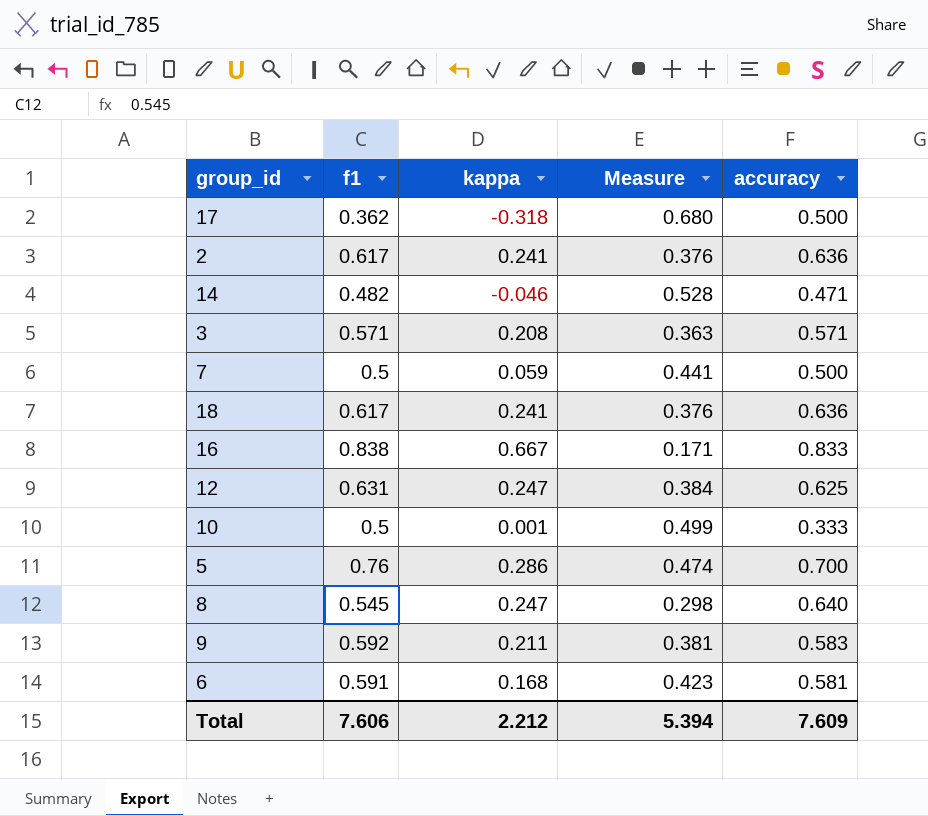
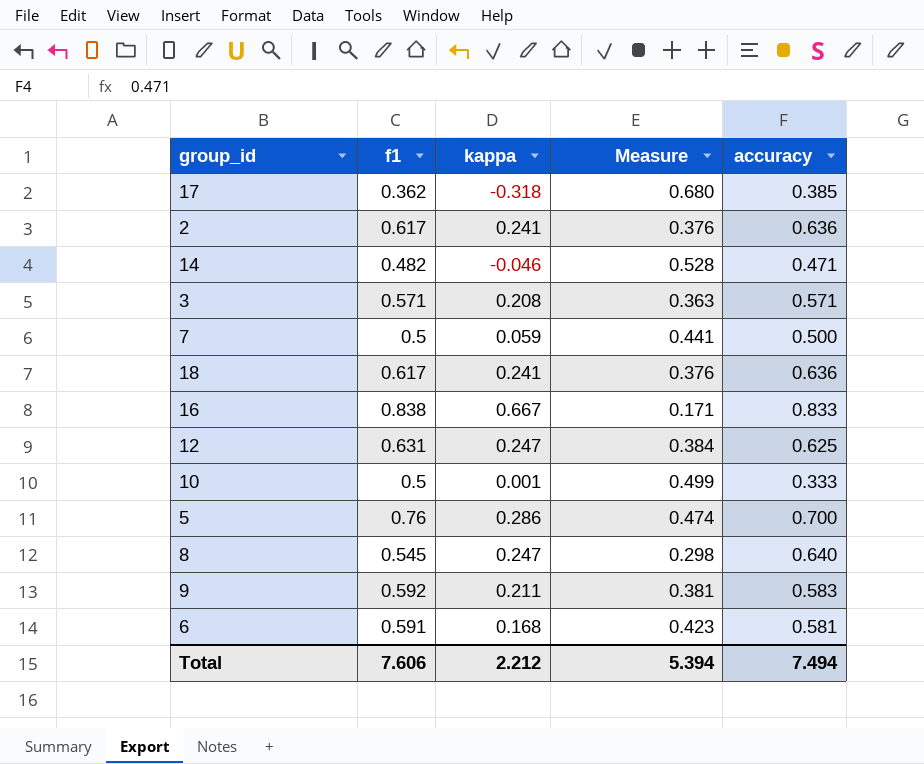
17 | accuracy: 0.500 -> 0.385
Total | accuracy: 7.609 -> 7.494

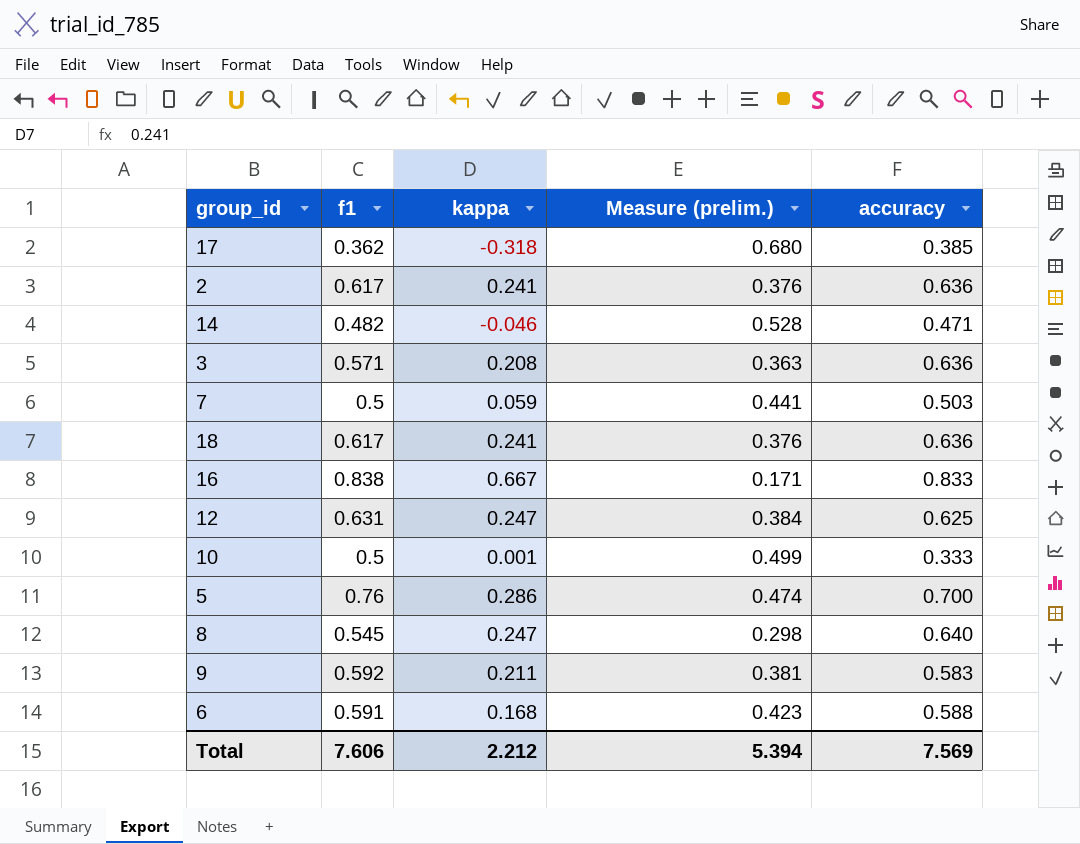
column name: Measure -> Measure (prelim.)
3 | accuracy: 0.571 -> 0.636
7 | accuracy: 0.500 -> 0.503
6 | accuracy: 0.581 -> 0.588
Total | accuracy: 7.494 -> 7.569

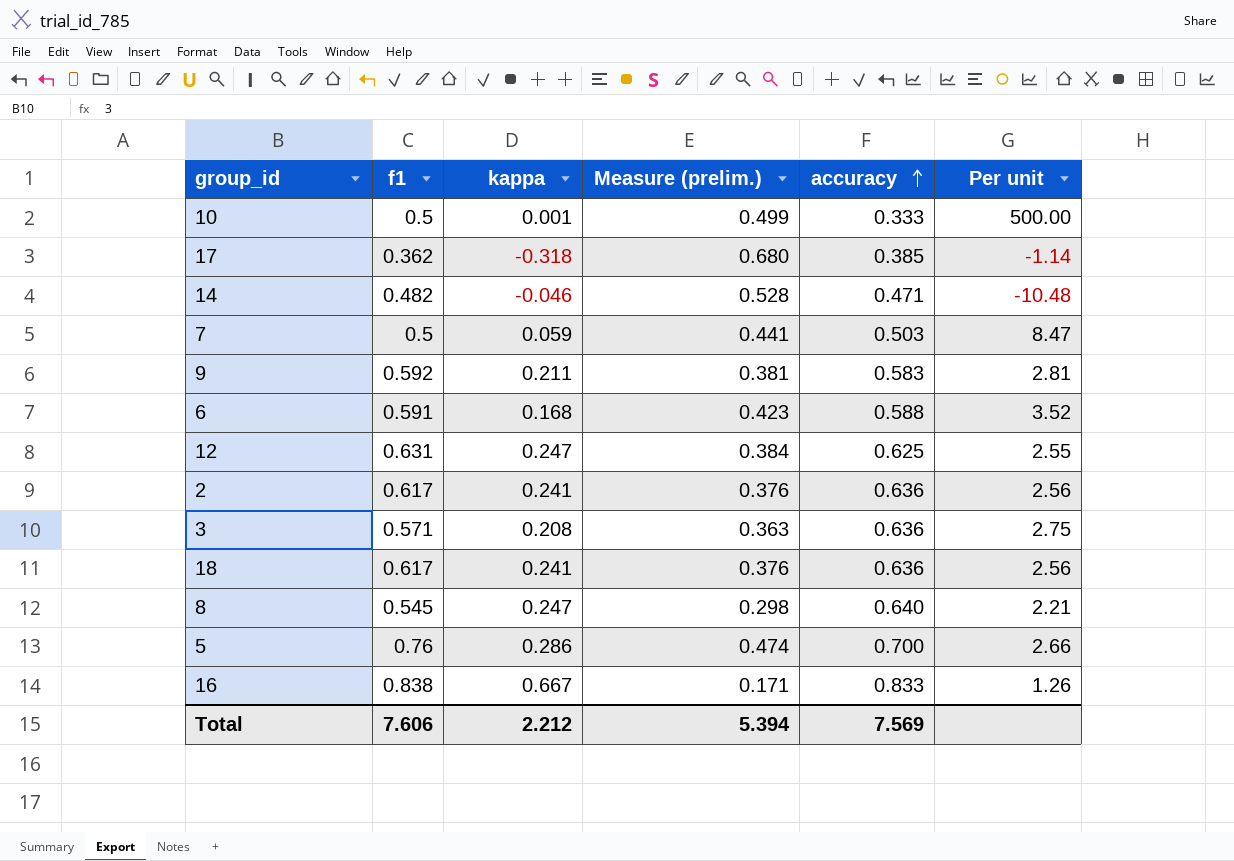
row order: none -> accuracy ascending
column Per unit | formula: none -> [f1] / [kappa]

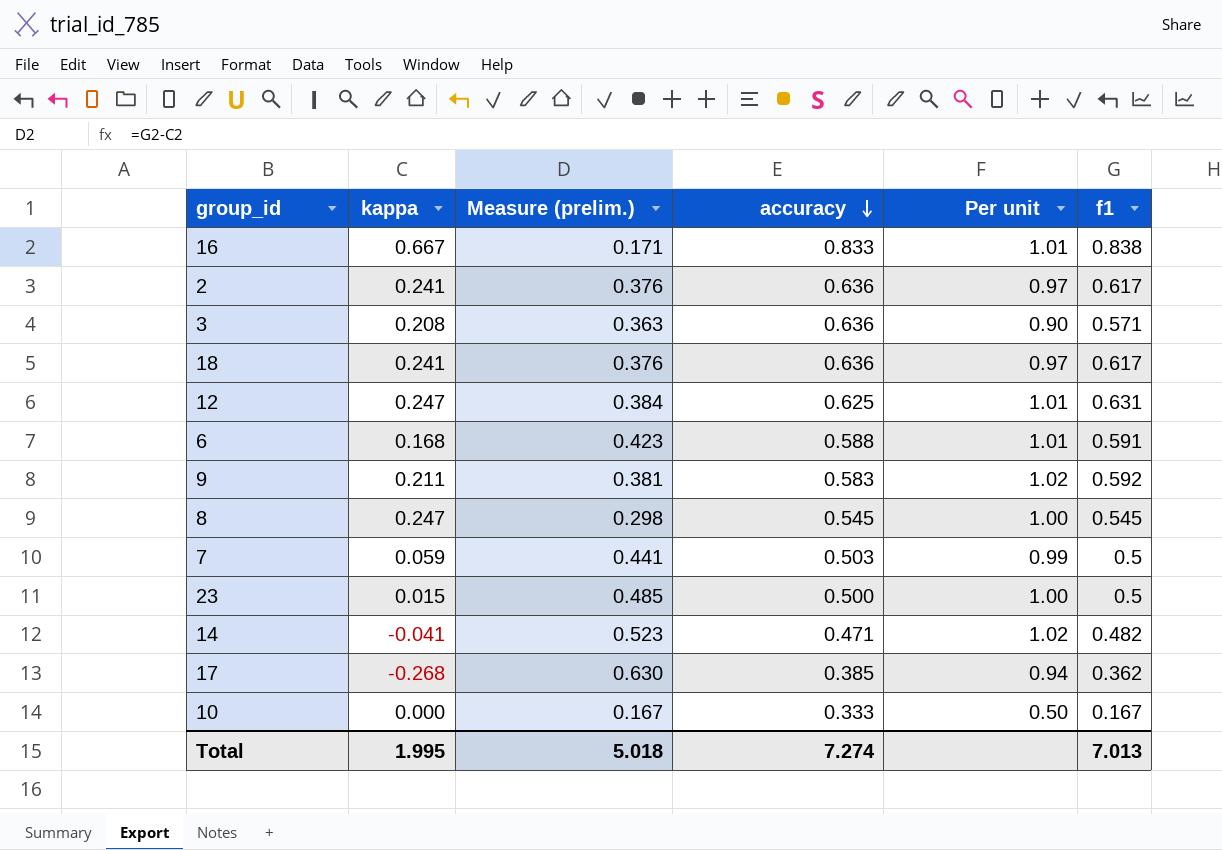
row order: accuracy ascending -> accuracy descending
column Per unit | formula: [f1] / [kappa] -> [f1] / [accuracy]
column f1 | position: 2 -> 6
row 5: 0.76 | 0.286 | 0.474 | 0.700 | 2.66 -> none
8 | accuracy: 0.640 -> 0.545
row 23: none -> 0.015 | 0.485 | 0.500 | 1.00 | 0.5
14 | kappa: -0.046 -> -0.041
14 | Measure (prelim.): 0.528 -> 0.523
17 | kappa: -0.318 -> -0.268
17 | Measure (prelim.): 0.680 -> 0.630
10 | kappa: 0.001 -> 0.000
10 | Measure (prelim.): 0.499 -> 0.167
10 | f1: 0.5 -> 0.167
Total | kappa: 2.212 -> 1.995
Total | Measure (prelim.): 5.394 -> 5.018
Total | accuracy: 7.569 -> 7.274
Total | f1: 7.606 -> 7.013

